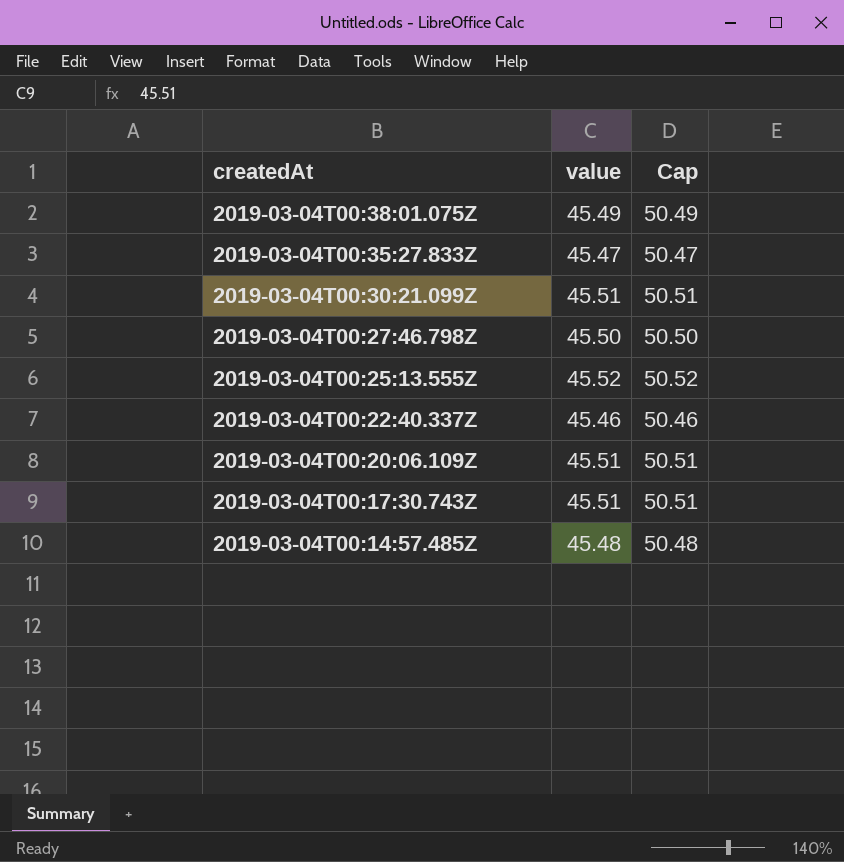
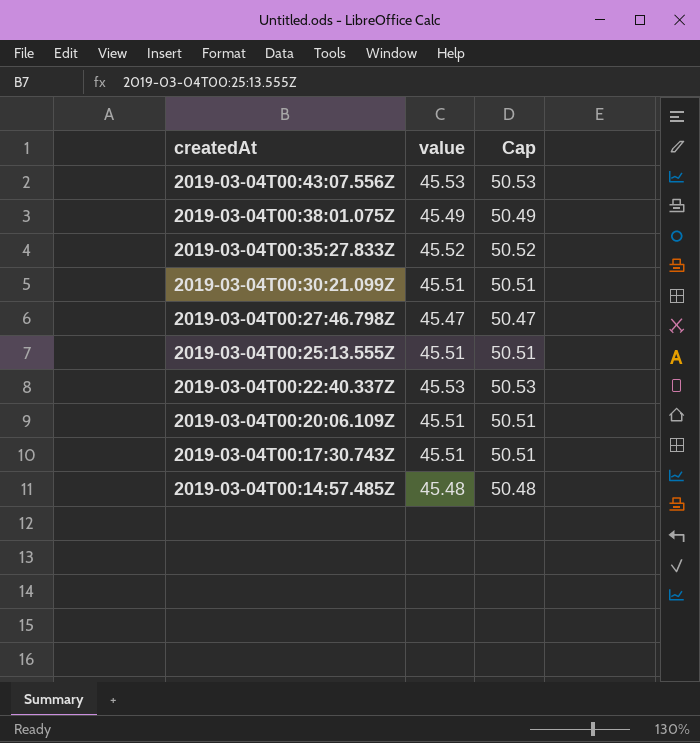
row 2019-03-04T00:43:07.556Z: none -> 45.53 | 50.53
2019-03-04T00:35:27.833Z | value: 45.47 -> 45.52
2019-03-04T00:35:27.833Z | Cap: 50.47 -> 50.52
2019-03-04T00:27:46.798Z | value: 45.50 -> 45.47
2019-03-04T00:27:46.798Z | Cap: 50.50 -> 50.47
2019-03-04T00:25:13.555Z | value: 45.52 -> 45.51
2019-03-04T00:25:13.555Z | Cap: 50.52 -> 50.51
2019-03-04T00:22:40.337Z | value: 45.46 -> 45.53
2019-03-04T00:22:40.337Z | Cap: 50.46 -> 50.53

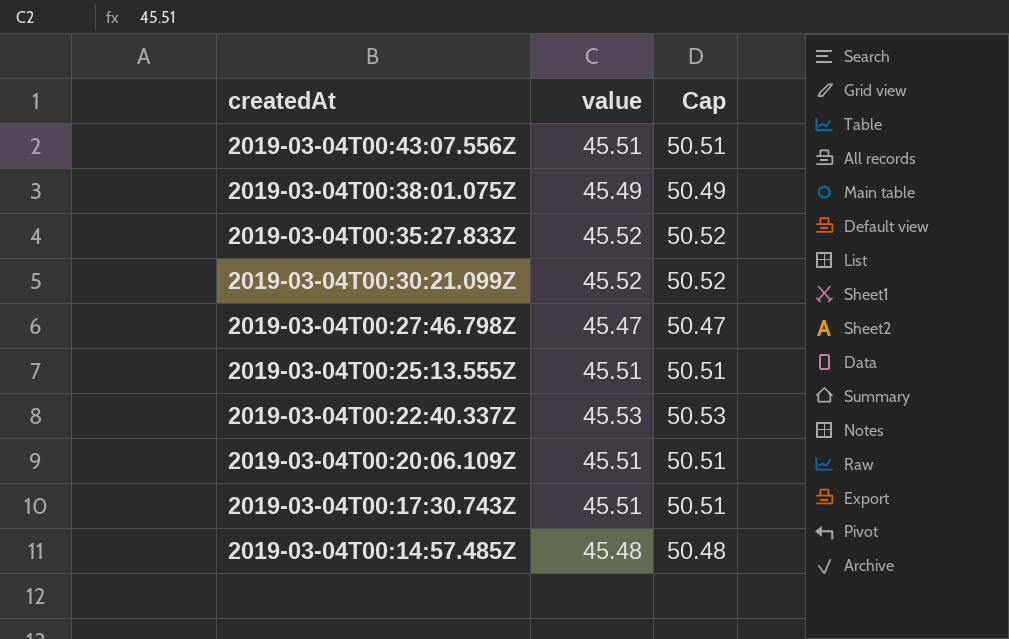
2019-03-04T00:43:07.556Z | value: 45.53 -> 45.51
2019-03-04T00:43:07.556Z | Cap: 50.53 -> 50.51
2019-03-04T00:30:21.099Z | value: 45.51 -> 45.52
2019-03-04T00:30:21.099Z | Cap: 50.51 -> 50.52

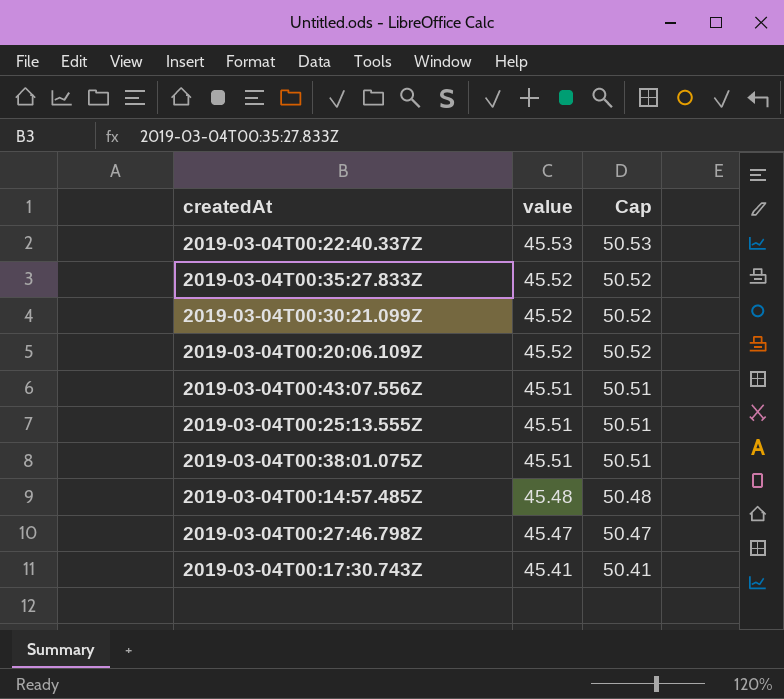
row order: createdAt descending -> value descending
2019-03-04T00:20:06.109Z | value: 45.51 -> 45.52
2019-03-04T00:20:06.109Z | Cap: 50.51 -> 50.52
2019-03-04T00:38:01.075Z | value: 45.49 -> 45.51
2019-03-04T00:38:01.075Z | Cap: 50.49 -> 50.51
2019-03-04T00:17:30.743Z | value: 45.51 -> 45.41
2019-03-04T00:17:30.743Z | Cap: 50.51 -> 50.41

